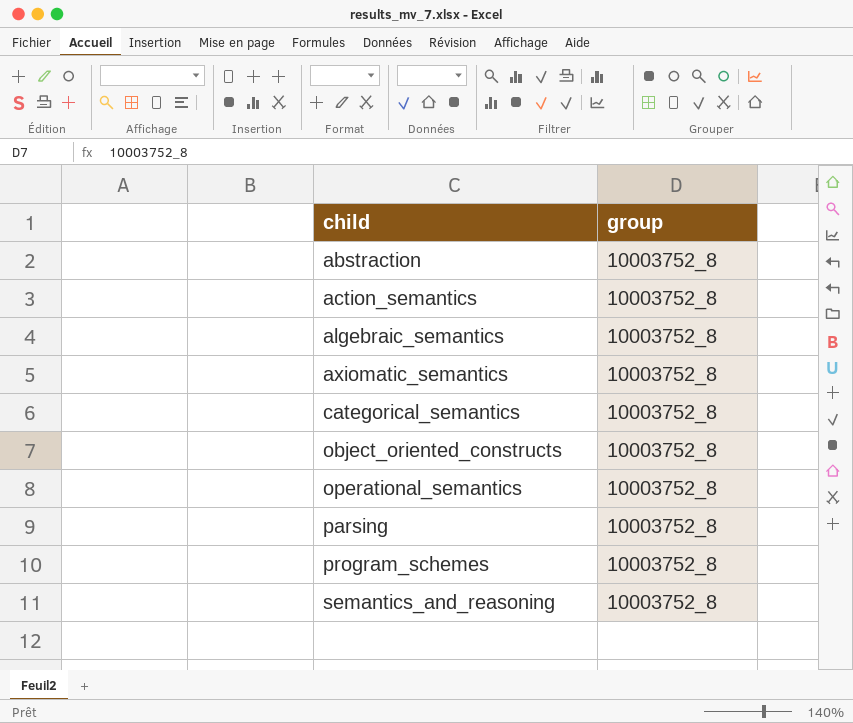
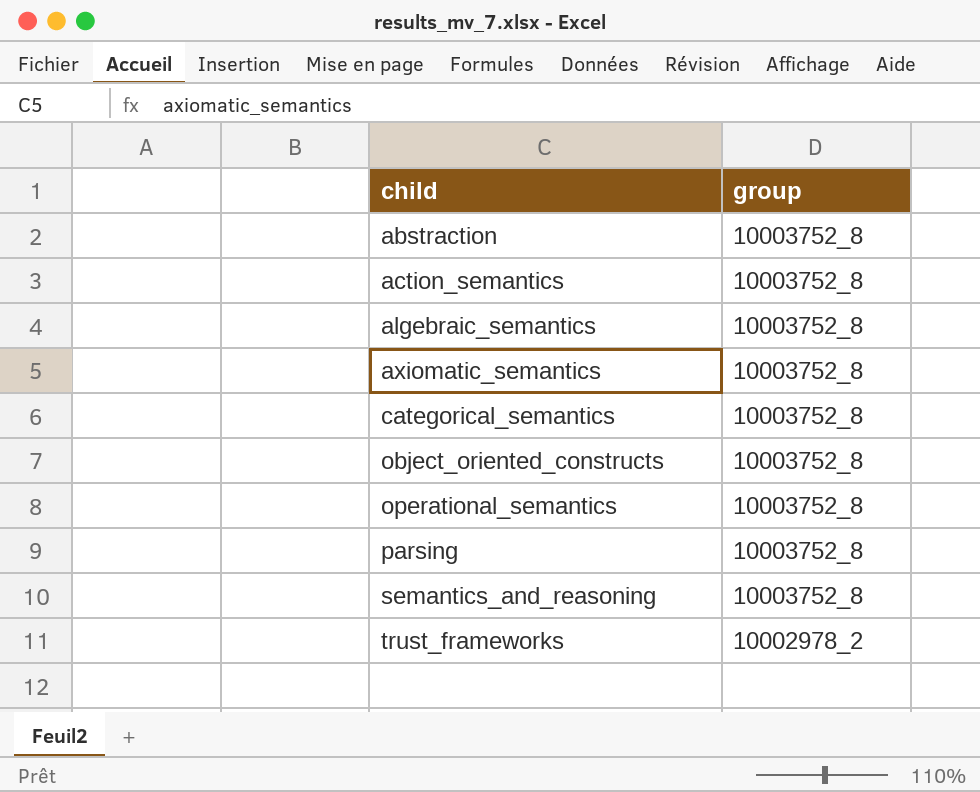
row program_schemes: 10003752_8 -> none
row trust_frameworks: none -> 10002978_2

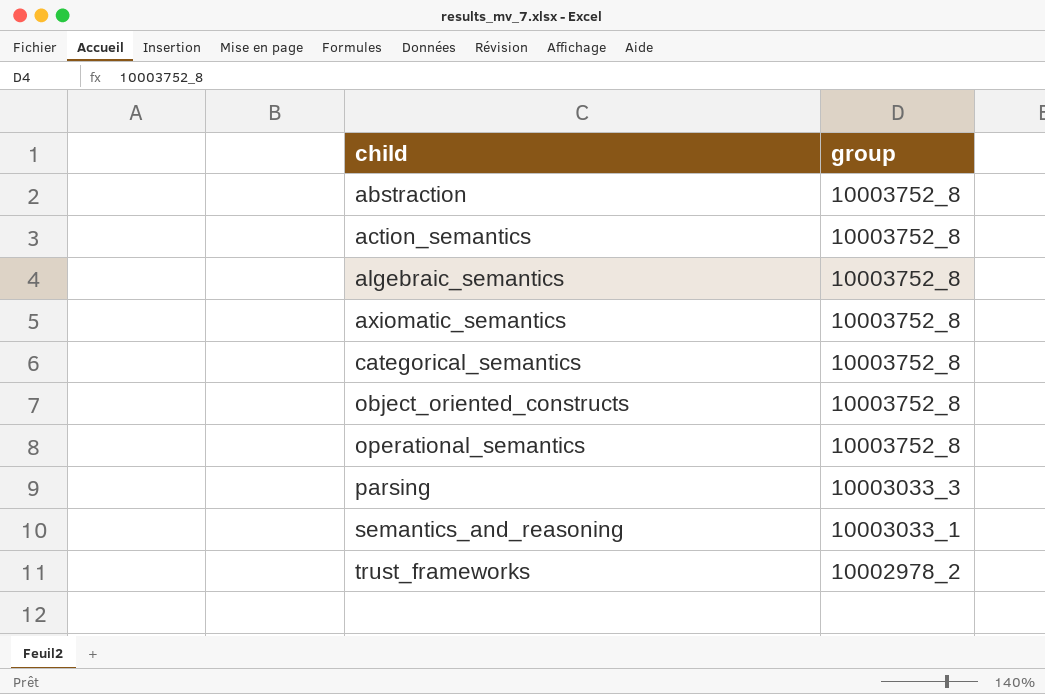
parsing | group: 10003752_8 -> 10003033_3
semantics_and_reasoning | group: 10003752_8 -> 10003033_1

